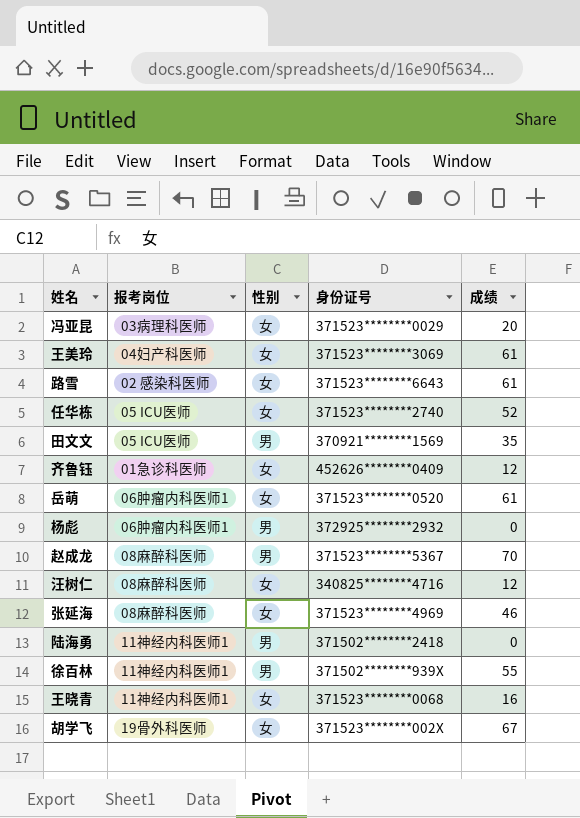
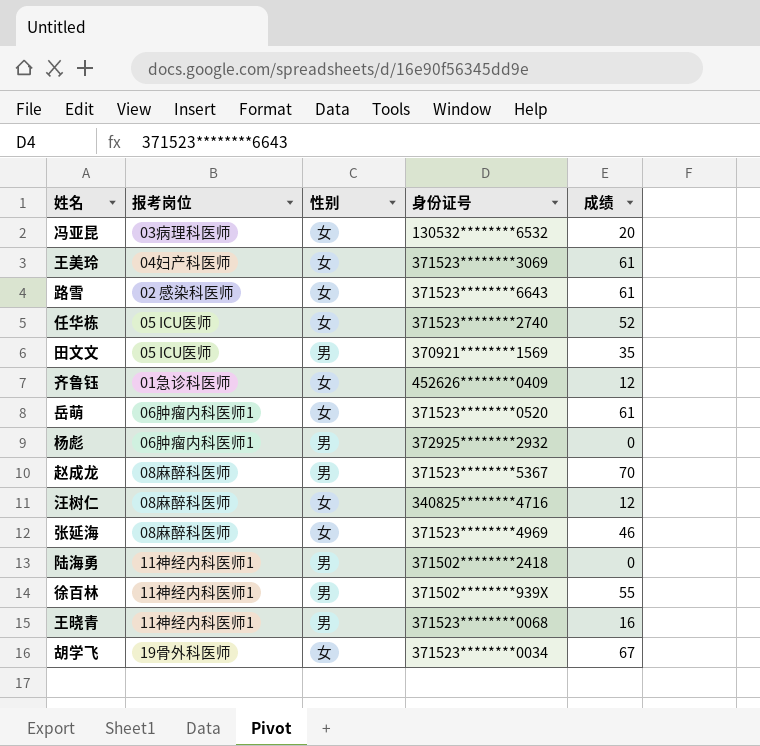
冯亚昆 | 身份证号: 371523********0029 -> 130532********6532
王晓青 | 性别: 女 -> 男
胡学飞 | 身份证号: 371523********002X -> 371523********0034

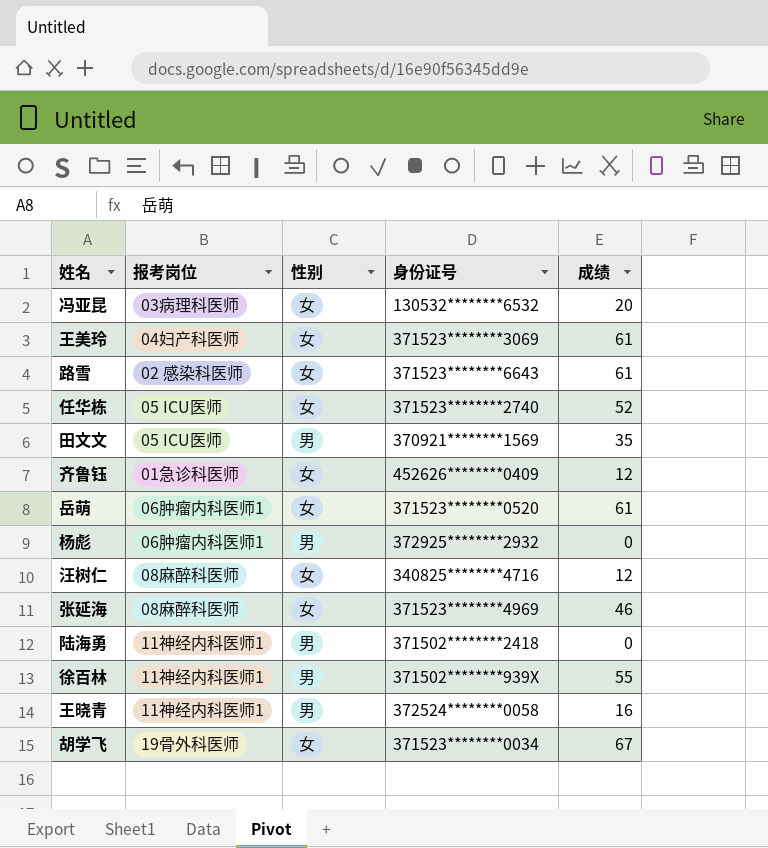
row 赵成龙: 08麻醉科医师 | 男 | 371523********5367 | 70 -> none
王晓青 | 身份证号: 371523********0068 -> 372524********0058

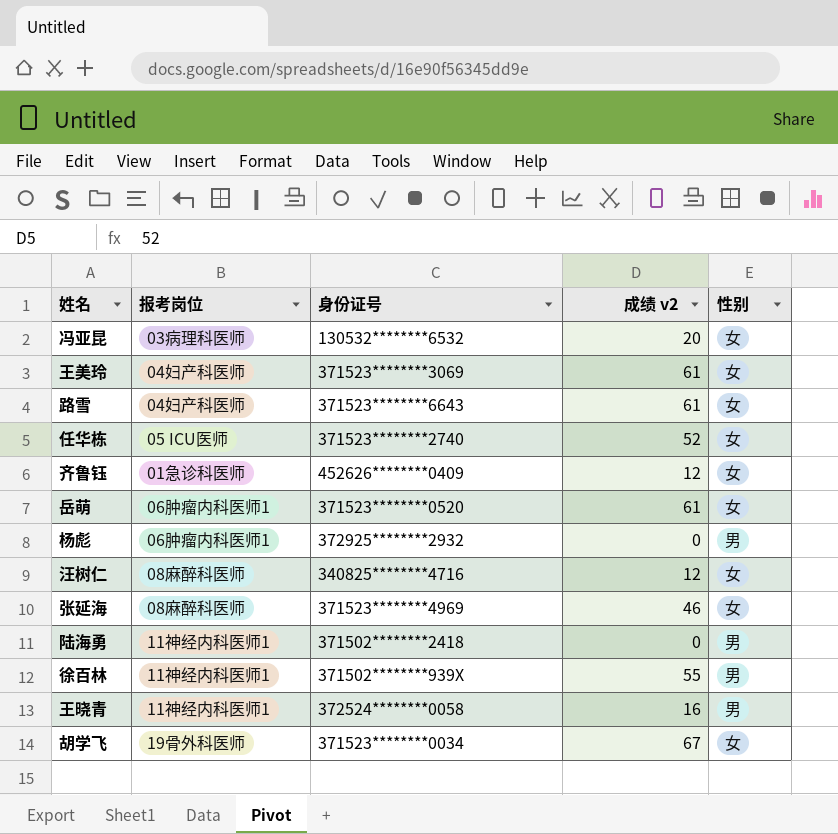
column name: 成绩 -> 成绩 v2
column 性别 | position: 3 -> 5
row 田文文: 05 ICU医师 | 男 | 370921********1569 | 35 -> none
路雪 | 报考岗位: 02 感染科医师 -> 04妇产科医师

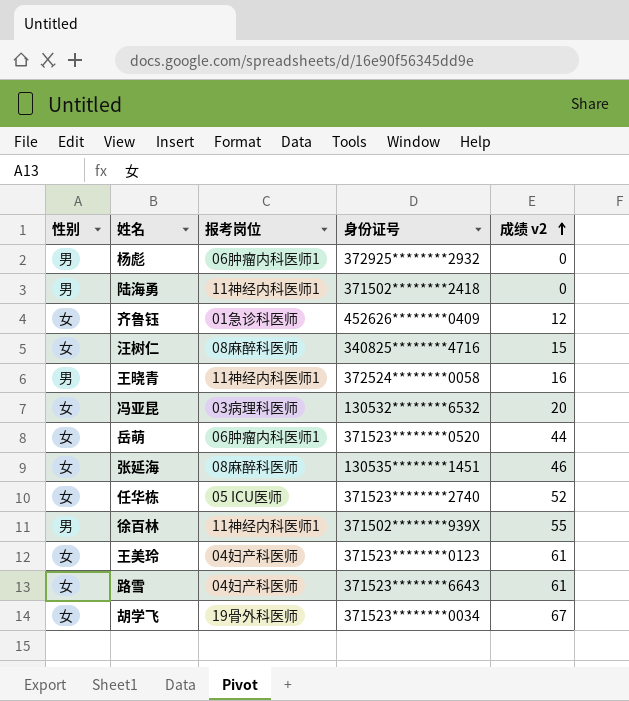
row order: none -> 成绩 v2 ascending
column 性别 | position: 5 -> 1
汪树仁 | 成绩 v2: 12 -> 15
岳萌 | 成绩 v2: 61 -> 44
张延海 | 身份证号: 371523********4969 -> 130535********1451
王美玲 | 身份证号: 371523********3069 -> 371523********0123

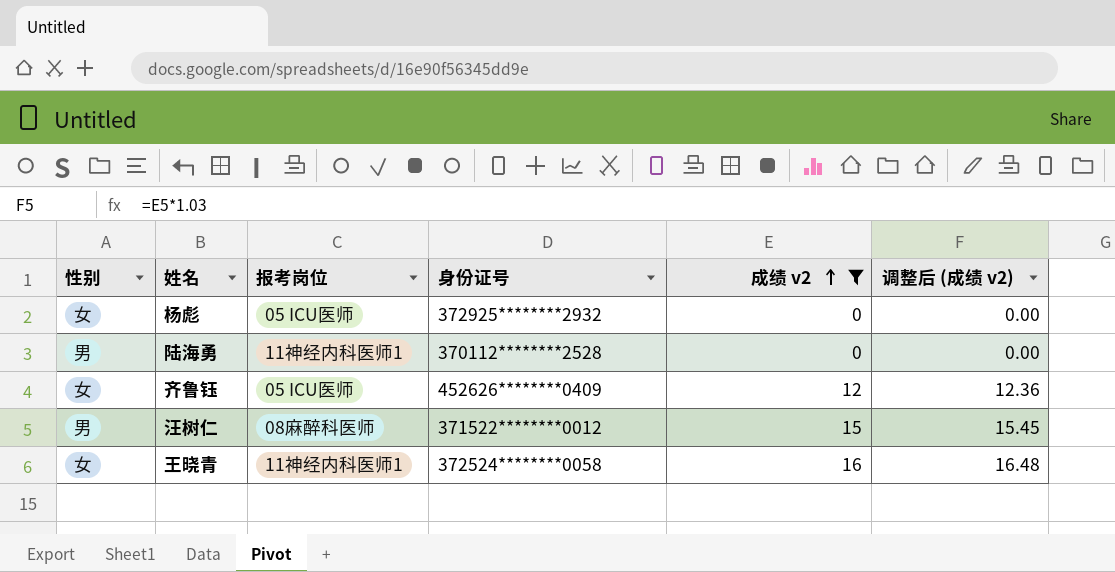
filter: none -> 成绩 v2 <= 16
column 调整后 (成绩 v2) | formula: none -> [成绩 v2] * 1.03
杨彪 | 性别: 男 -> 女
杨彪 | 报考岗位: 06肿瘤内科医师1 -> 05 ICU医师
陆海勇 | 身份证号: 371502********2418 -> 370112********2528
齐鲁钰 | 报考岗位: 01急诊科医师 -> 05 ICU医师
汪树仁 | 性别: 女 -> 男
汪树仁 | 身份证号: 340825********4716 -> 371522********0012
王晓青 | 性别: 男 -> 女

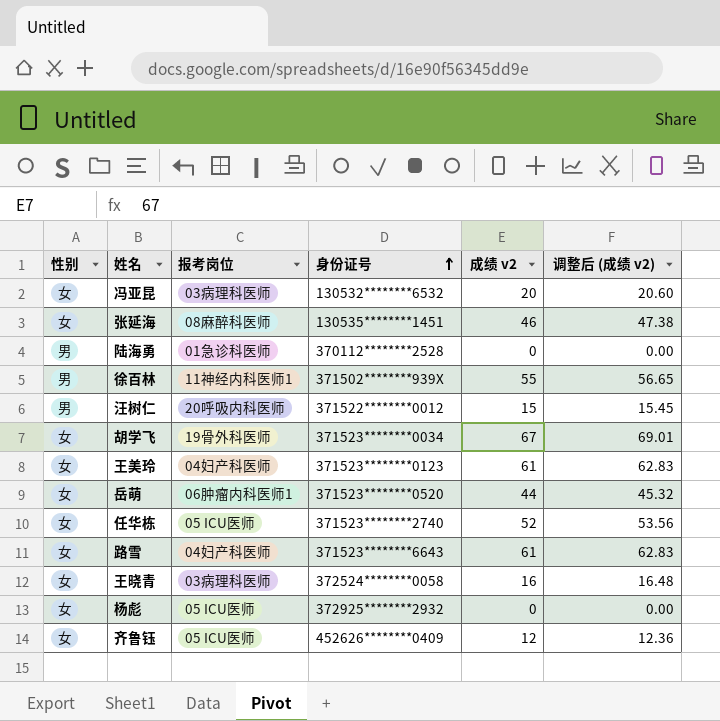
filter: 成绩 v2 <= 16 -> none
row order: 成绩 v2 ascending -> 身份证号 ascending
陆海勇 | 报考岗位: 11神经内科医师1 -> 01急诊科医师
汪树仁 | 报考岗位: 08麻醉科医师 -> 20呼吸内科医师
王晓青 | 报考岗位: 11神经内科医师1 -> 03病理科医师

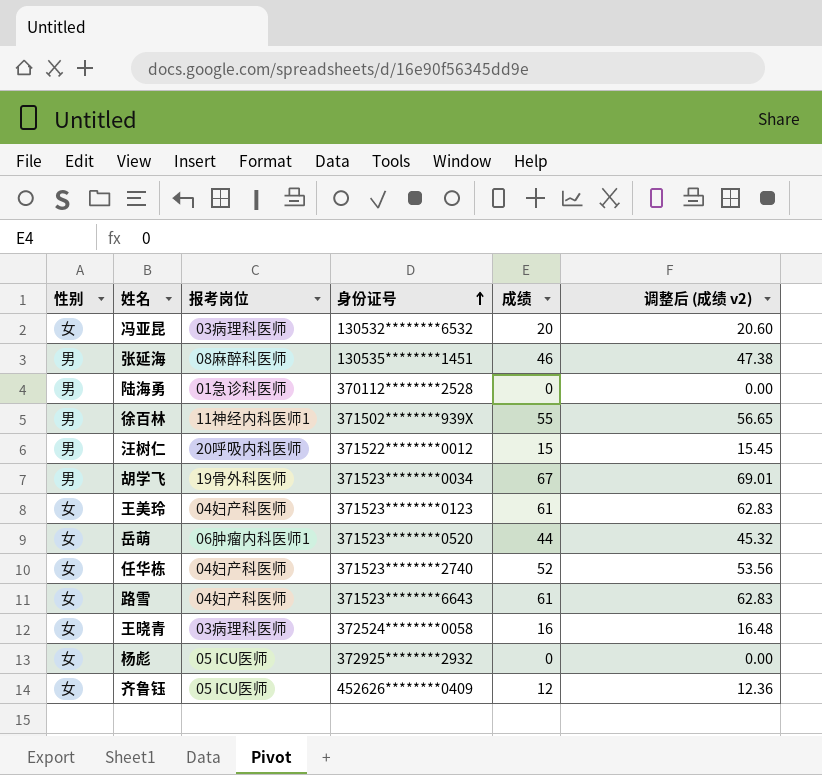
column name: 成绩 v2 -> 成绩
张延海 | 性别: 女 -> 男
胡学飞 | 性别: 女 -> 男
任华栋 | 报考岗位: 05 ICU医师 -> 04妇产科医师

